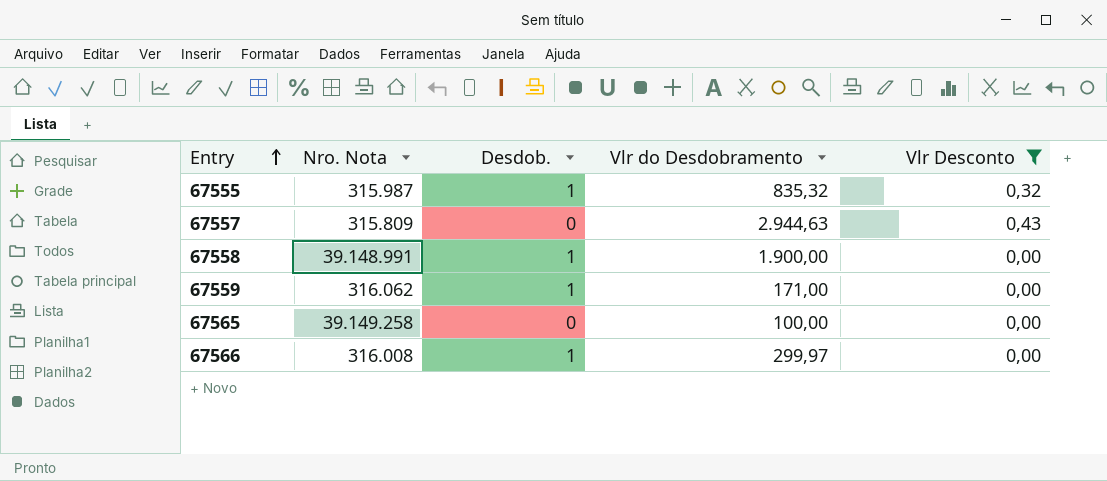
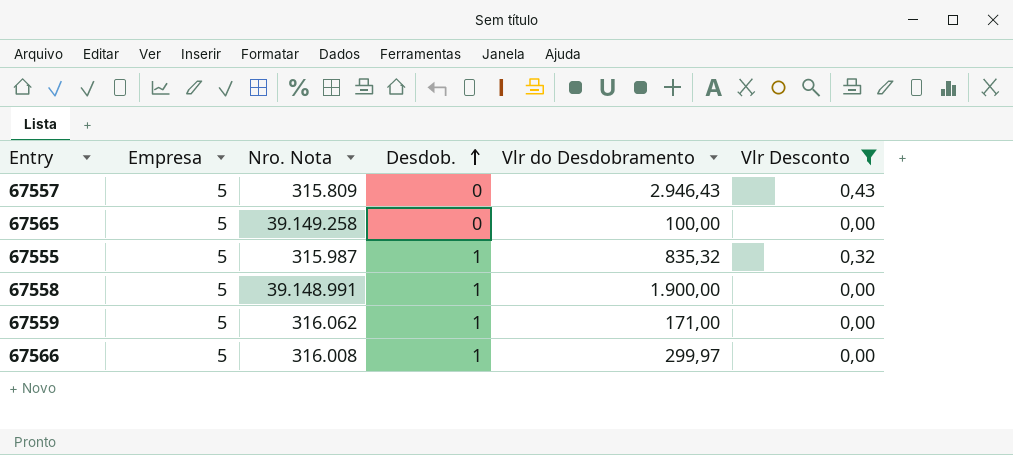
row order: Entry ascending -> Desdob. ascending
column Empresa | position: none -> 2
67557 | Vlr do Desdobramento: 2.944,63 -> 2.946,43

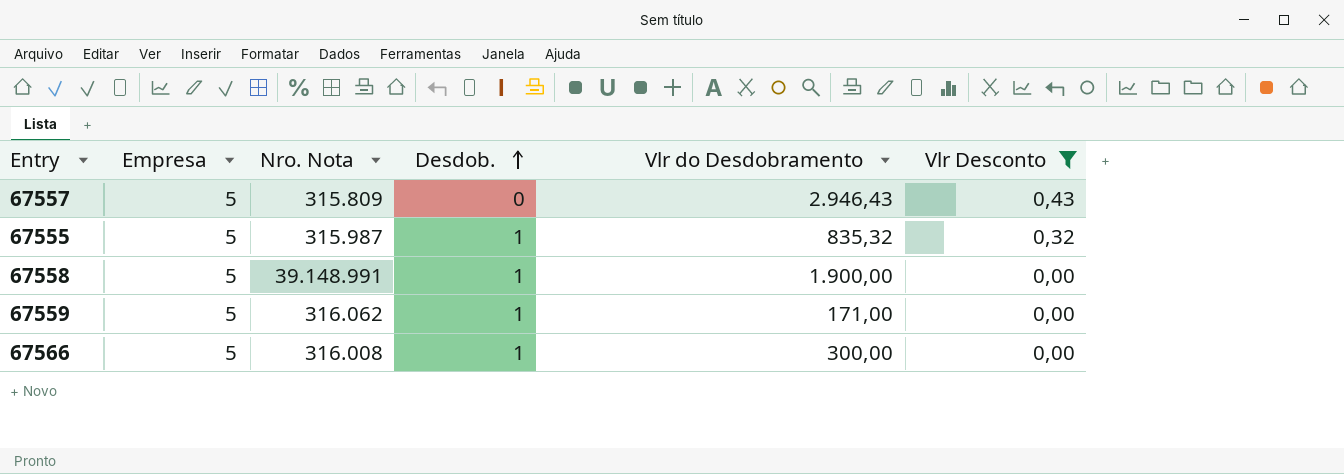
row 67565: 5 | 39.149.258 | 0 | 100,00 | 0,00 -> none
67566 | Vlr do Desdobramento: 299,97 -> 300,00

